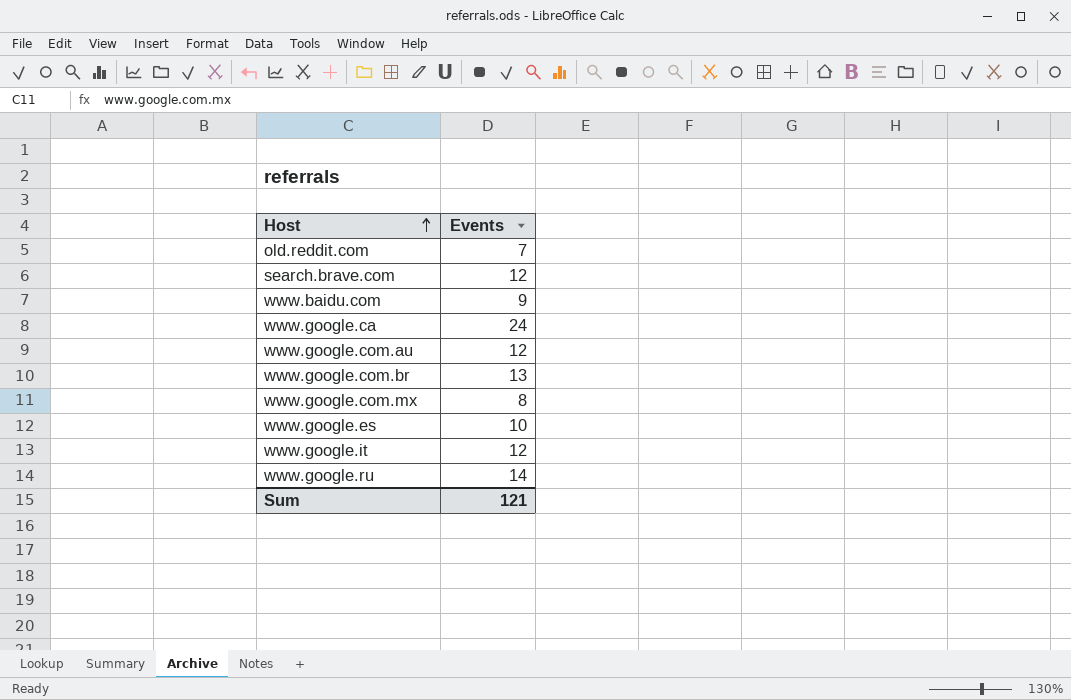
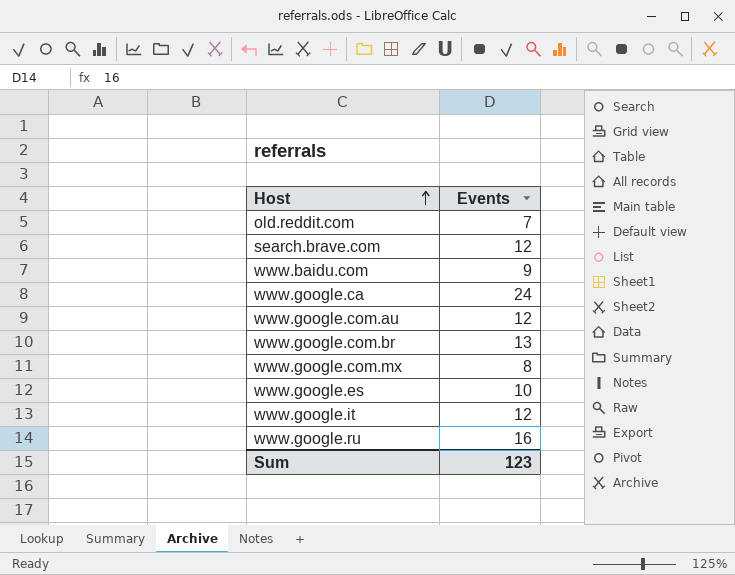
www.google.ru | Events: 14 -> 16
Sum | Events: 121 -> 123

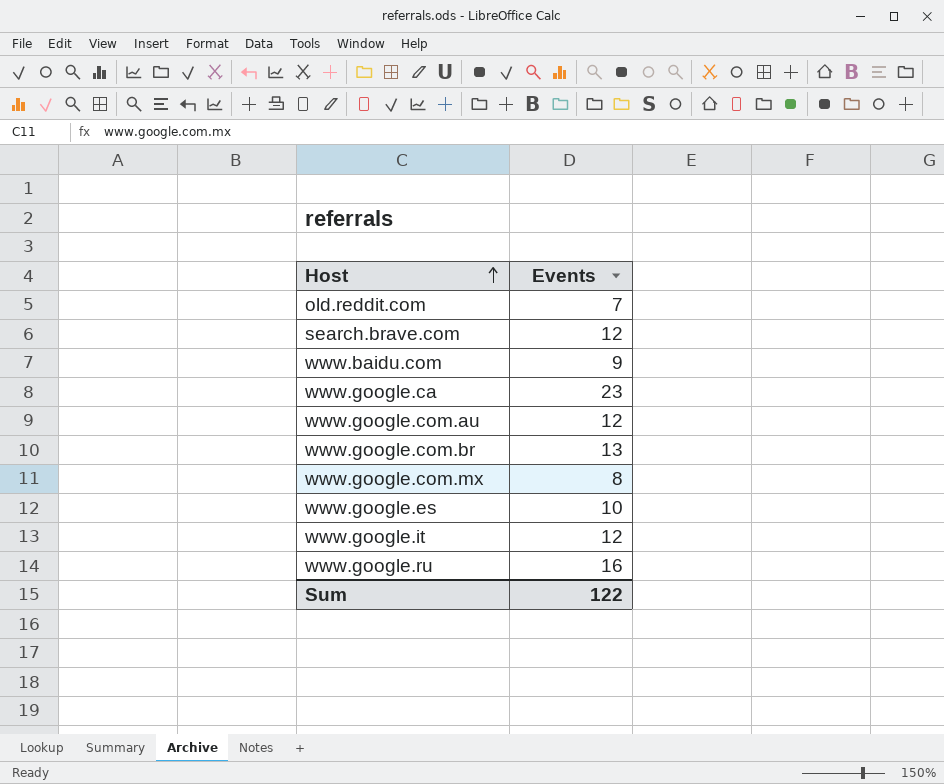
www.google.ca | Events: 24 -> 23
Sum | Events: 123 -> 122

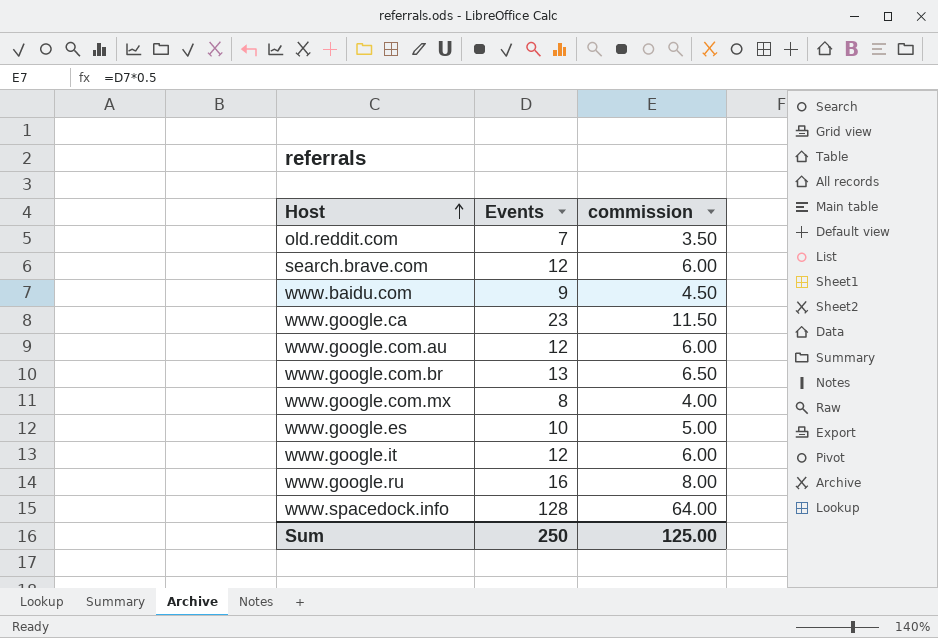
column commission | formula: none -> [Events] * 0.5
row www.spacedock.info: none -> 128 | 64.00
Sum | Events: 122 -> 250

